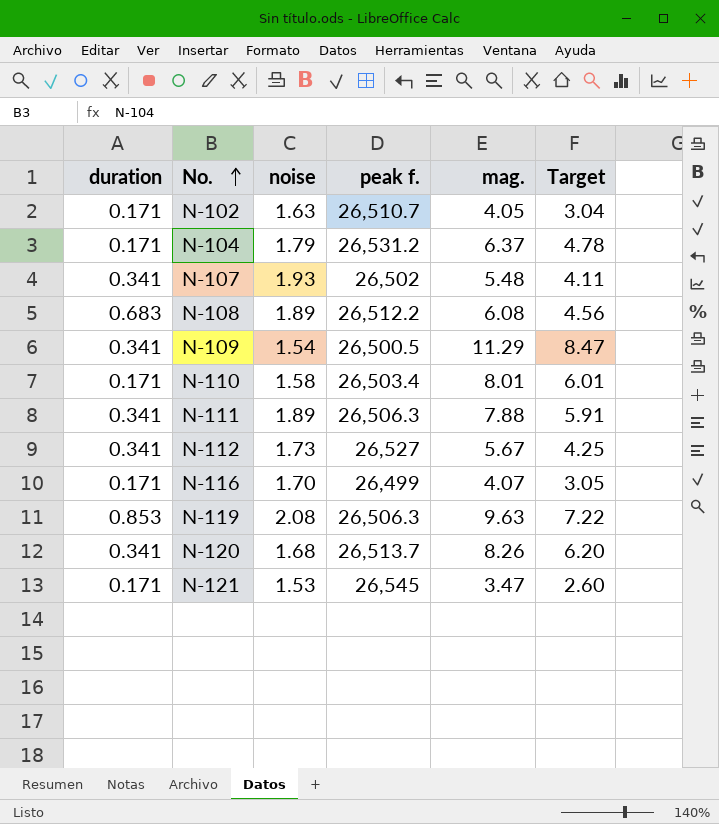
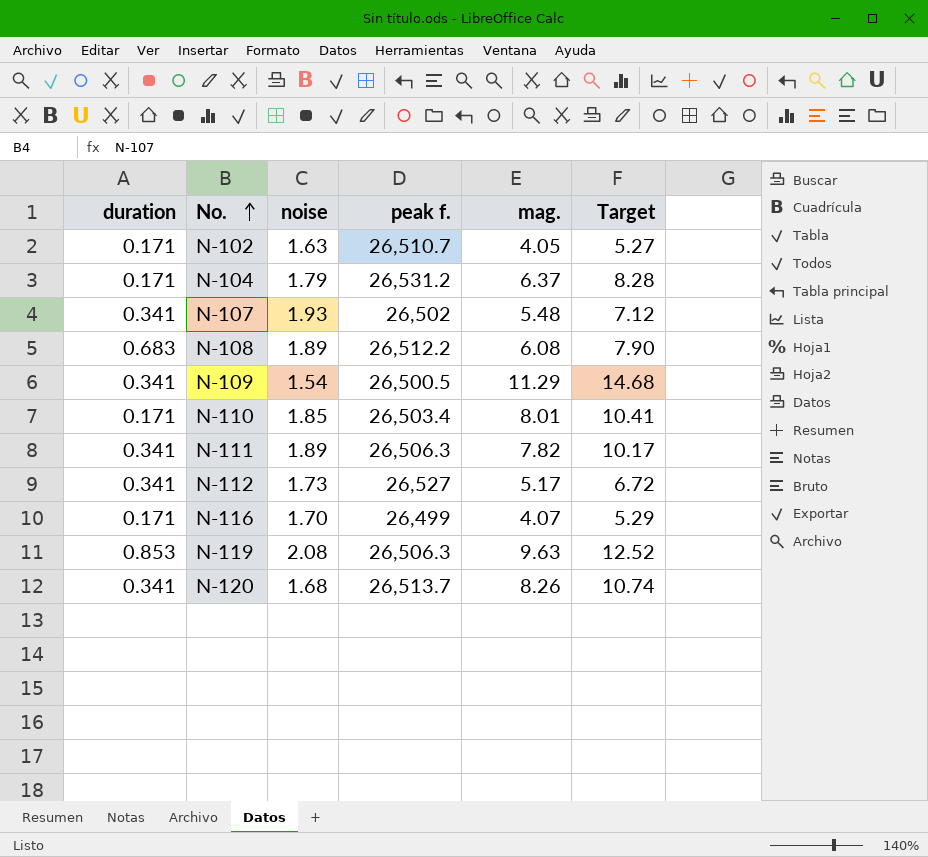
column Target | formula: [mag.] * 0.75 -> [mag.] * 1.3
row N-121: 0.171 | 1.53 | 26,545 | 3.47 | 2.60 -> none
N-110 | noise: 1.58 -> 1.85
N-111 | mag.: 7.88 -> 7.82
N-112 | mag.: 5.67 -> 5.17

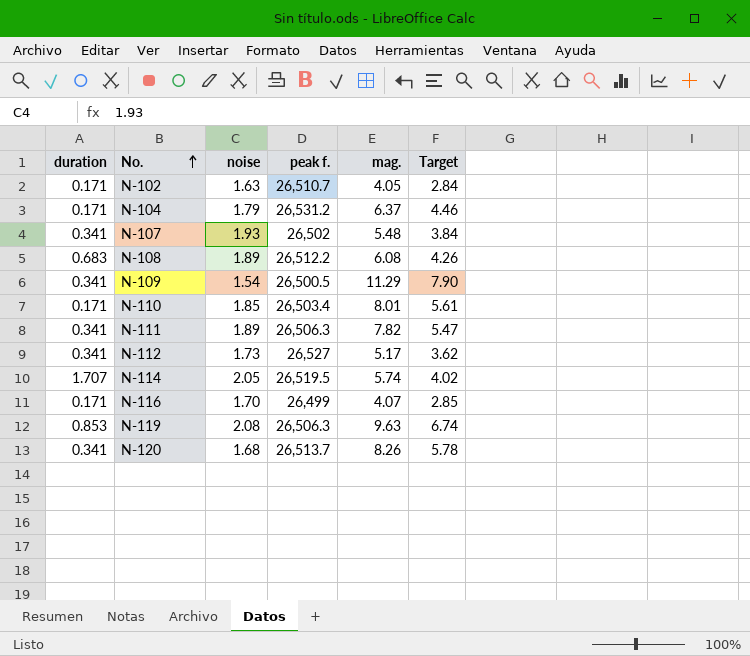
column Target | formula: [mag.] * 1.3 -> [mag.] * 0.7
row N-114: none -> 1.707 | 2.05 | 26,519.5 | 5.74 | 4.02

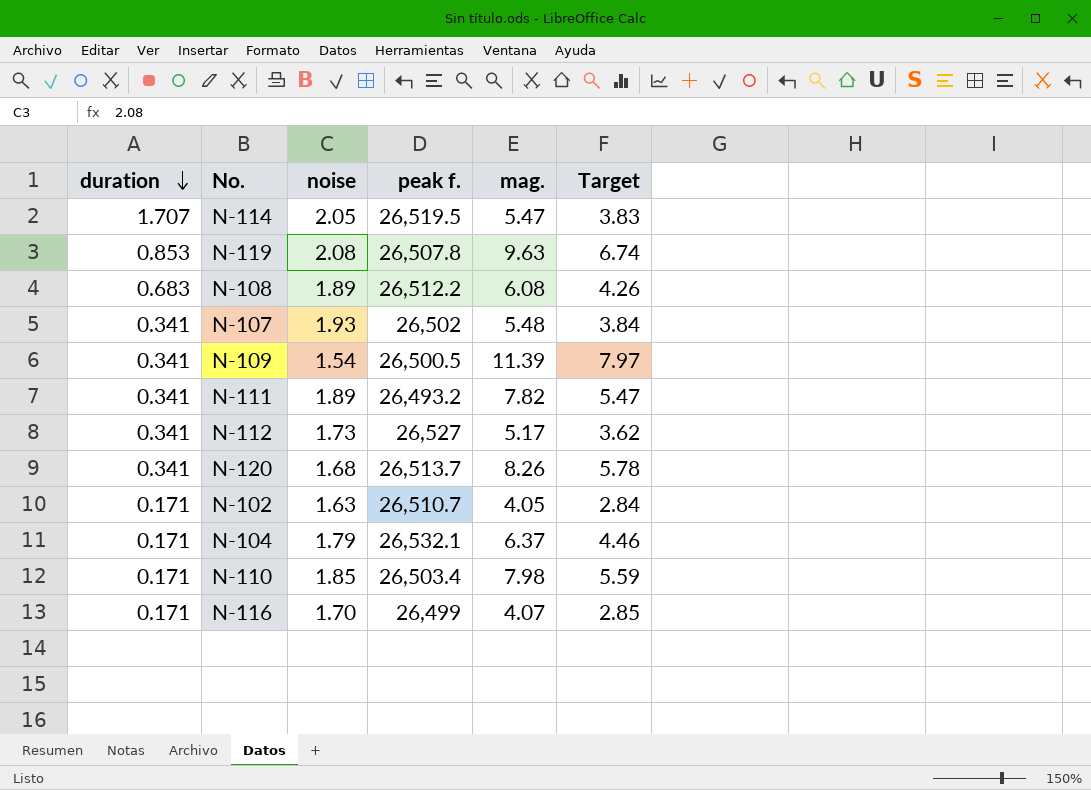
row order: No. ascending -> duration descending
N-114 | mag.: 5.74 -> 5.47
N-114 | Target: 4.02 -> 3.83
N-119 | peak f.: 26,506.3 -> 26,507.8
N-109 | mag.: 11.29 -> 11.39
N-109 | Target: 7.90 -> 7.97
N-111 | peak f.: 26,506.3 -> 26,493.2
N-104 | peak f.: 26,531.2 -> 26,532.1
N-110 | mag.: 8.01 -> 7.98
N-110 | Target: 5.61 -> 5.59

